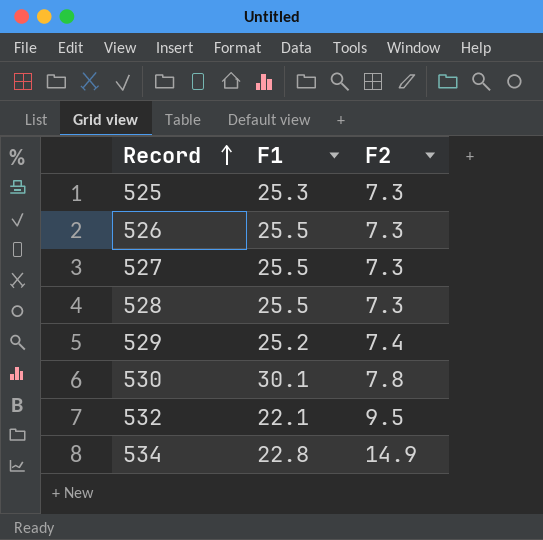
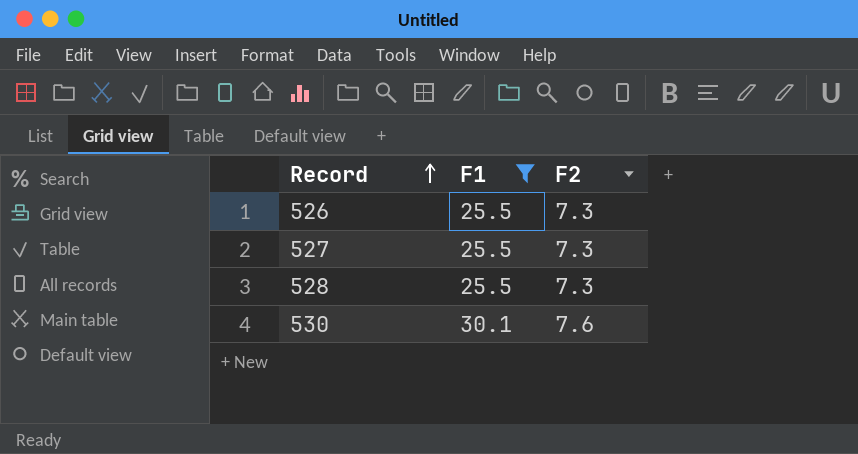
filter: none -> F1 >= 25.5
530 | F2: 7.8 -> 7.6

